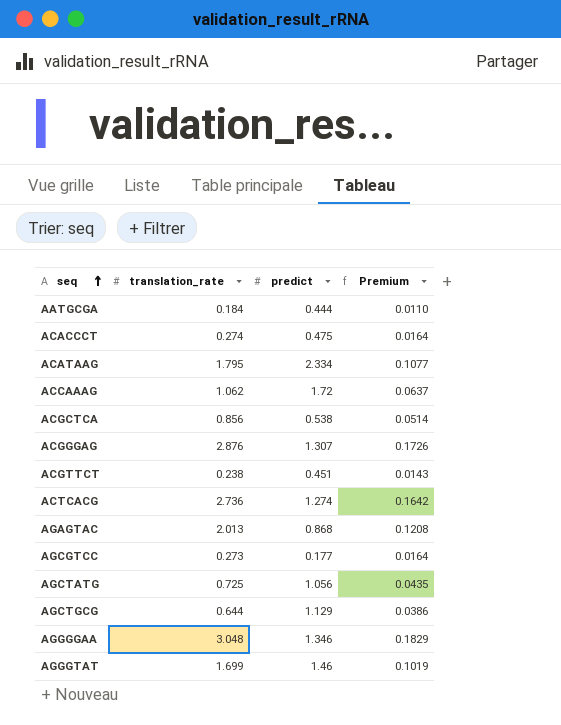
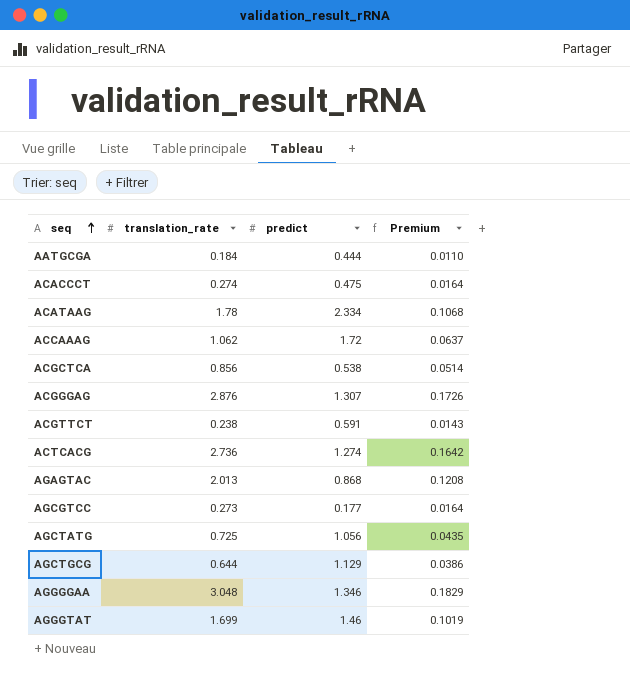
ACATAAG | translation_rate: 1.795 -> 1.78
ACATAAG | Premium: 0.1077 -> 0.1068
ACGTTCT | predict: 0.451 -> 0.591

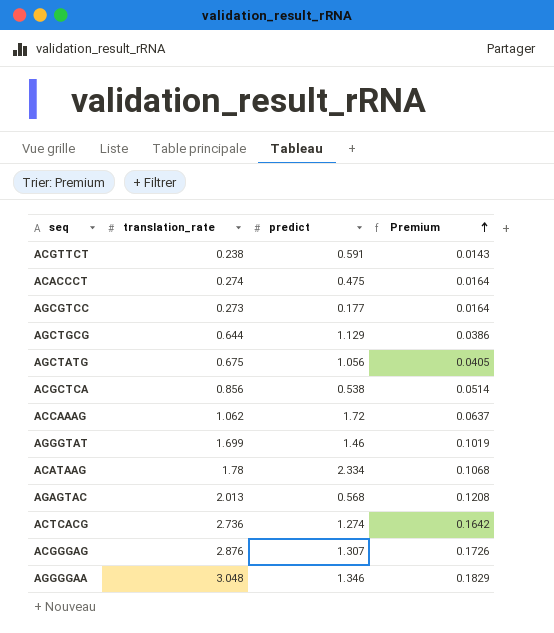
row order: seq ascending -> Premium ascending
row AATGCGA: 0.184 | 0.444 | 0.0110 -> none
AGCTATG | translation_rate: 0.725 -> 0.675
AGCTATG | Premium: 0.0435 -> 0.0405
AGAGTAC | predict: 0.868 -> 0.568

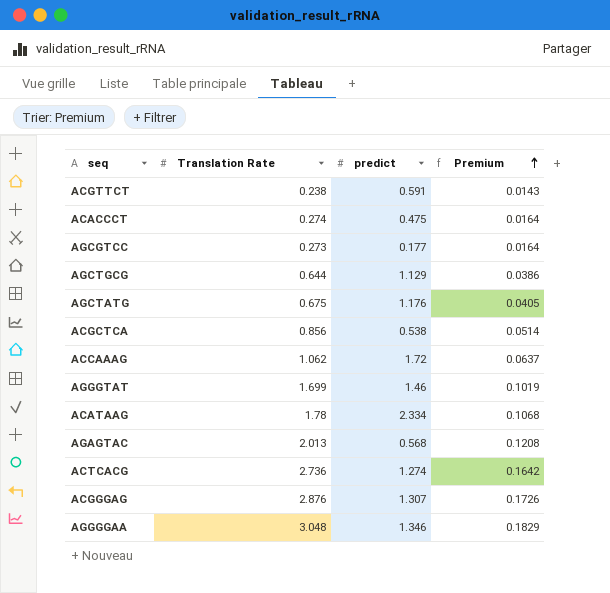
column name: translation_rate -> Translation Rate
AGCTATG | predict: 1.056 -> 1.176

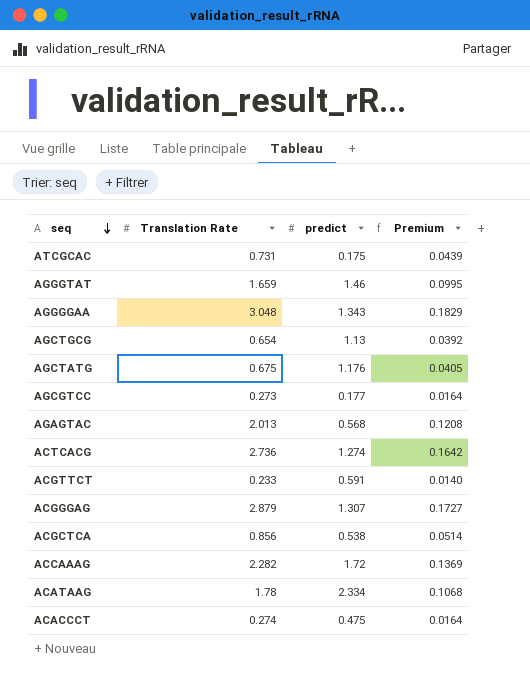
row order: Premium ascending -> seq descending
row ATCGCAC: none -> 0.731 | 0.175 | 0.0439
AGGGTAT | Translation Rate: 1.699 -> 1.659
AGGGTAT | Premium: 0.1019 -> 0.0995
AGGGGAA | predict: 1.346 -> 1.343
AGCTGCG | Translation Rate: 0.644 -> 0.654
AGCTGCG | predict: 1.129 -> 1.13
AGCTGCG | Premium: 0.0386 -> 0.0392
ACGTTCT | Translation Rate: 0.238 -> 0.233
ACGTTCT | Premium: 0.0143 -> 0.0140
ACGGGAG | Translation Rate: 2.876 -> 2.879
ACGGGAG | Premium: 0.1726 -> 0.1727
ACCAAAG | Translation Rate: 1.062 -> 2.282
ACCAAAG | Premium: 0.0637 -> 0.1369

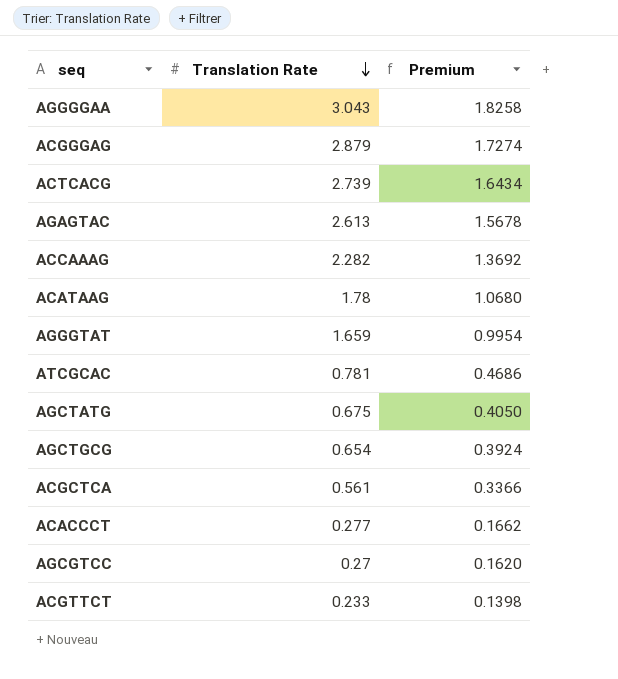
row order: seq descending -> Translation Rate descending
column predict | position: 3 -> none
column Premium | formula: [Translation Rate] * 0.06 -> [Translation Rate] * 0.6
AGGGGAA | Translation Rate: 3.048 -> 3.043
ACTCACG | Translation Rate: 2.736 -> 2.739
AGAGTAC | Translation Rate: 2.013 -> 2.613
ATCGCAC | Translation Rate: 0.731 -> 0.781
ACGCTCA | Translation Rate: 0.856 -> 0.561
ACACCCT | Translation Rate: 0.274 -> 0.277
AGCGTCC | Translation Rate: 0.273 -> 0.27

